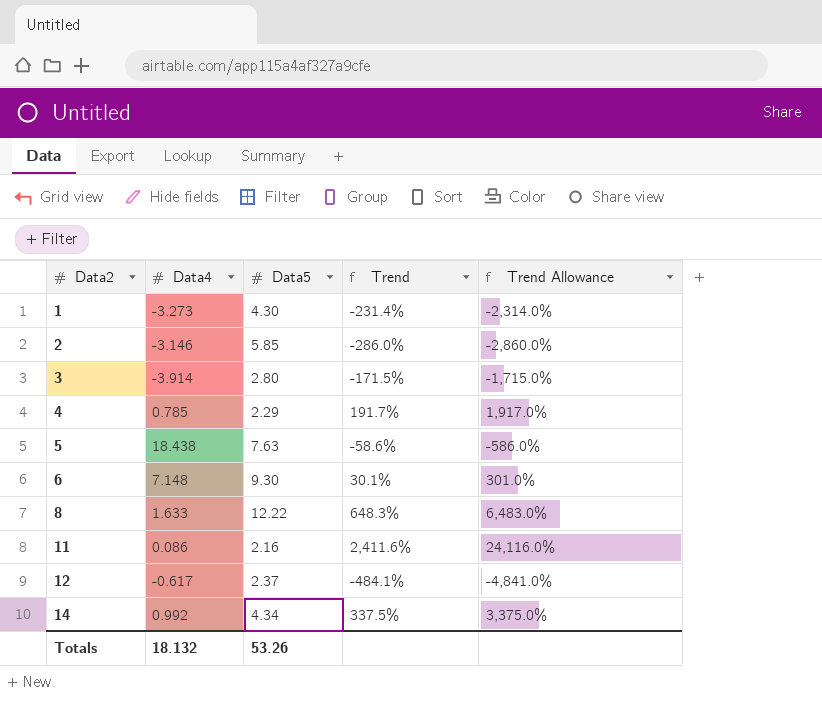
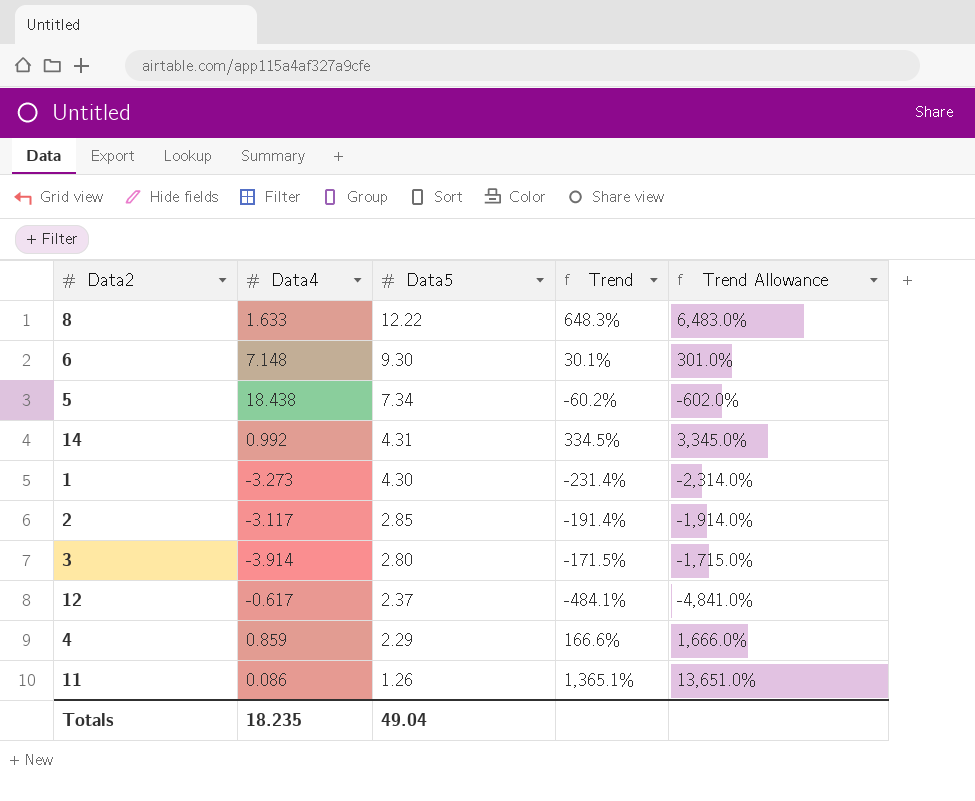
row order: Data2 ascending -> Data5 descending
5 | Data5: 7.63 -> 7.34
5 | Trend: -58.6% -> -60.2%
5 | Trend Allowance: -586.0% -> -602.0%
14 | Data5: 4.34 -> 4.31
14 | Trend: 337.5% -> 334.5%
14 | Trend Allowance: 3,375.0% -> 3,345.0%
2 | Data4: -3.146 -> -3.117
2 | Data5: 5.85 -> 2.85
2 | Trend: -286.0% -> -191.4%
2 | Trend Allowance: -2,860.0% -> -1,914.0%
4 | Data4: 0.785 -> 0.859
4 | Trend: 191.7% -> 166.6%
4 | Trend Allowance: 1,917.0% -> 1,666.0%
11 | Data5: 2.16 -> 1.26
11 | Trend: 2,411.6% -> 1,365.1%
11 | Trend Allowance: 24,116.0% -> 13,651.0%
Totals | Data4: 18.132 -> 18.235
Totals | Data5: 53.26 -> 49.04

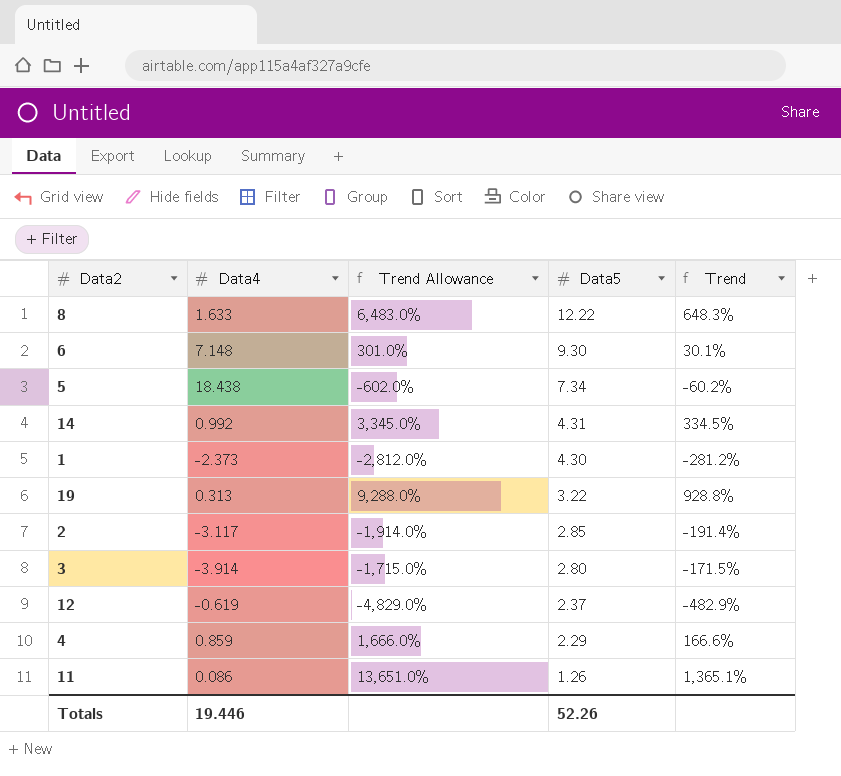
column Trend Allowance | position: 5 -> 3
1 | Data4: -3.273 -> -2.373
1 | Trend Allowance: -2,314.0% -> -2,812.0%
1 | Trend: -231.4% -> -281.2%
row 19: none -> 0.313 | 9,288.0% | 3.22 | 928.8%
12 | Data4: -0.617 -> -0.619
12 | Trend Allowance: -4,841.0% -> -4,829.0%
12 | Trend: -484.1% -> -482.9%
Totals | Data4: 18.235 -> 19.446
Totals | Data5: 49.04 -> 52.26

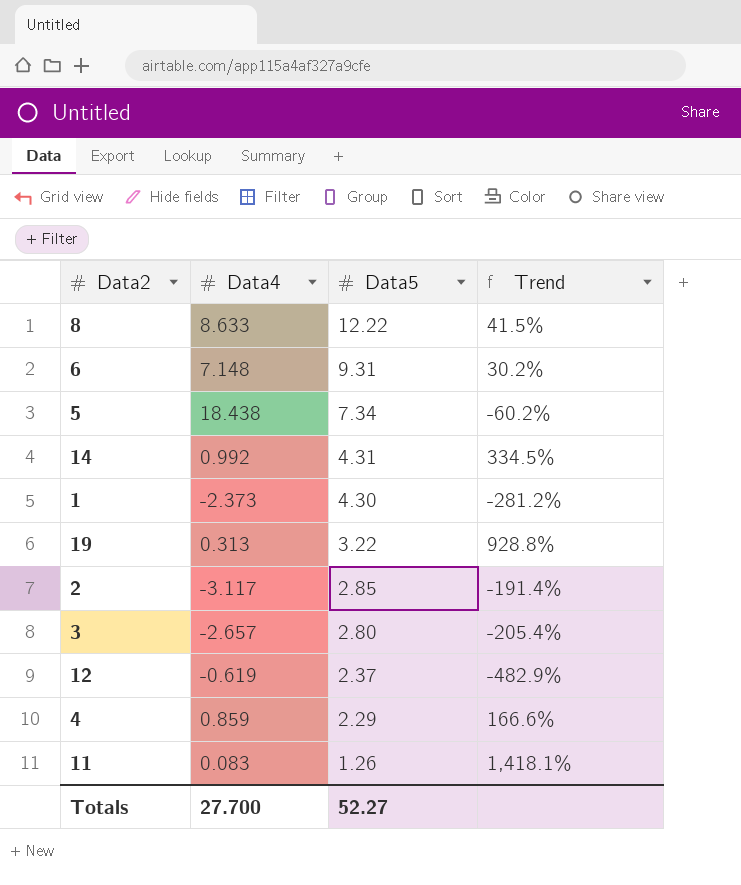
column Trend Allowance | formula: [Trend] * 10 -> none
8 | Data4: 1.633 -> 8.633
8 | Trend: 648.3% -> 41.5%
6 | Data5: 9.30 -> 9.31
6 | Trend: 30.1% -> 30.2%
3 | Data4: -3.914 -> -2.657
3 | Trend: -171.5% -> -205.4%
11 | Data4: 0.086 -> 0.083
11 | Trend: 1,365.1% -> 1,418.1%
Totals | Data4: 19.446 -> 27.700
Totals | Data5: 52.26 -> 52.27

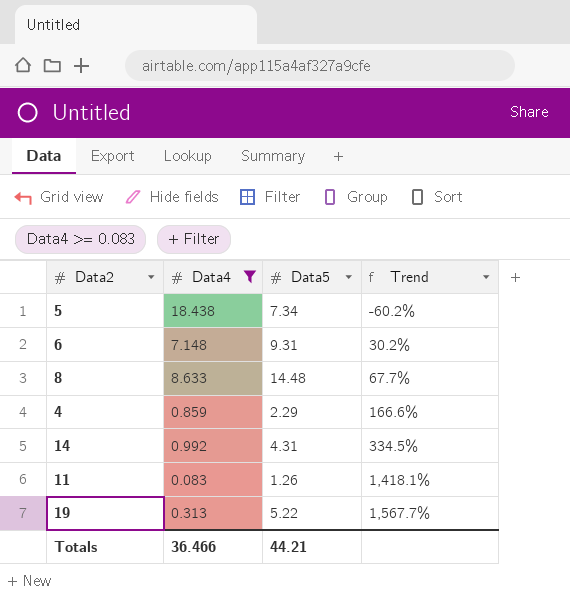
filter: none -> Data4 >= 0.083
row order: Data5 descending -> Trend ascending
8 | Data5: 12.22 -> 14.48
8 | Trend: 41.5% -> 67.7%
19 | Data5: 3.22 -> 5.22
19 | Trend: 928.8% -> 1,567.7%
Totals | Data4: 27.700 -> 36.466
Totals | Data5: 52.27 -> 44.21

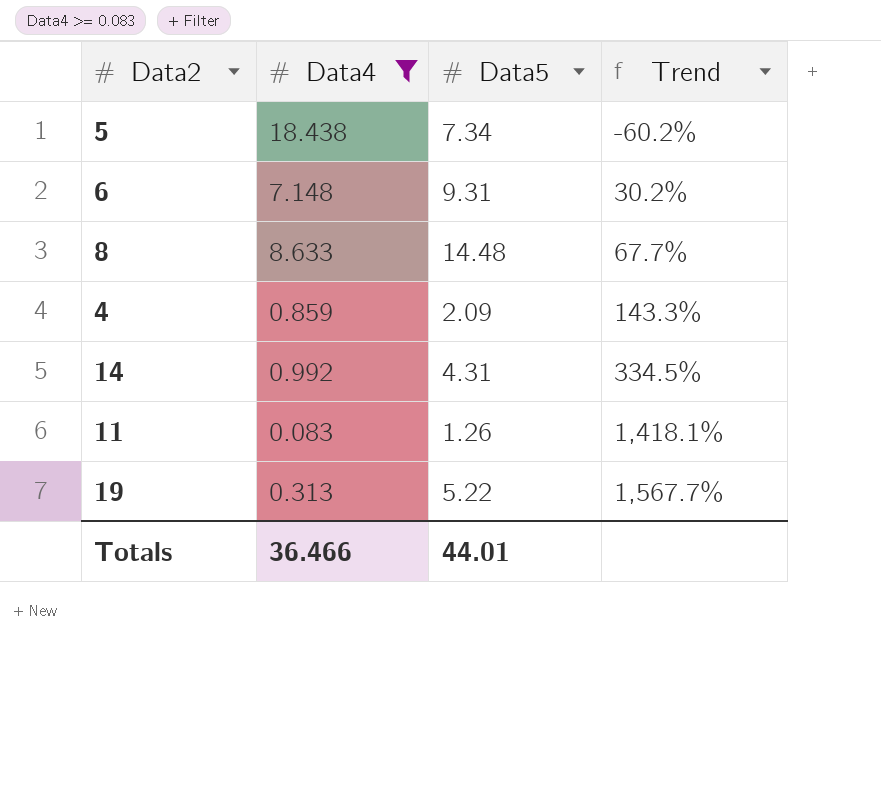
4 | Data5: 2.29 -> 2.09
4 | Trend: 166.6% -> 143.3%
Totals | Data5: 44.21 -> 44.01

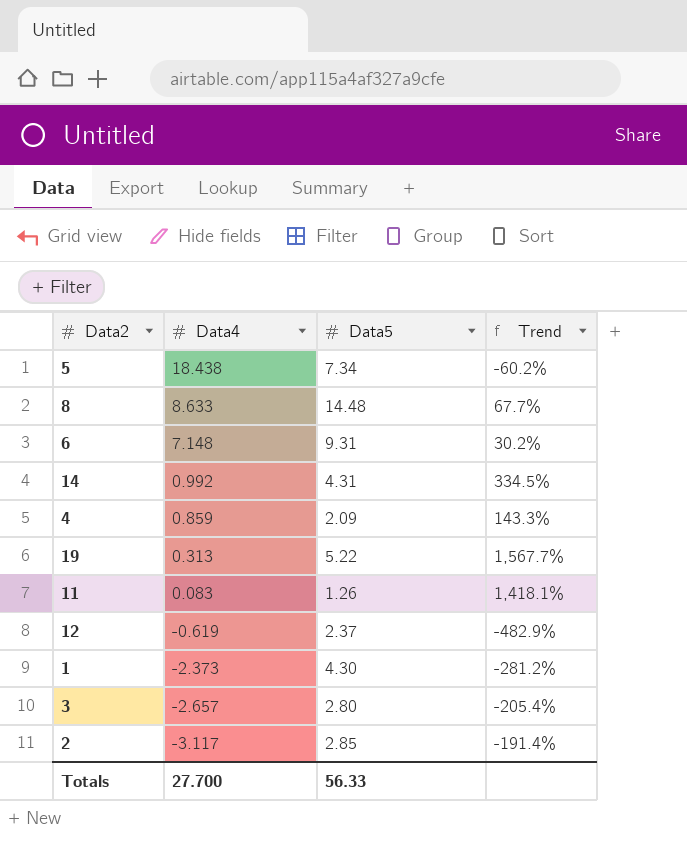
filter: Data4 >= 0.083 -> none
row order: Trend ascending -> Data4 descending
Totals | Data4: 36.466 -> 27.700
Totals | Data5: 44.01 -> 56.33

